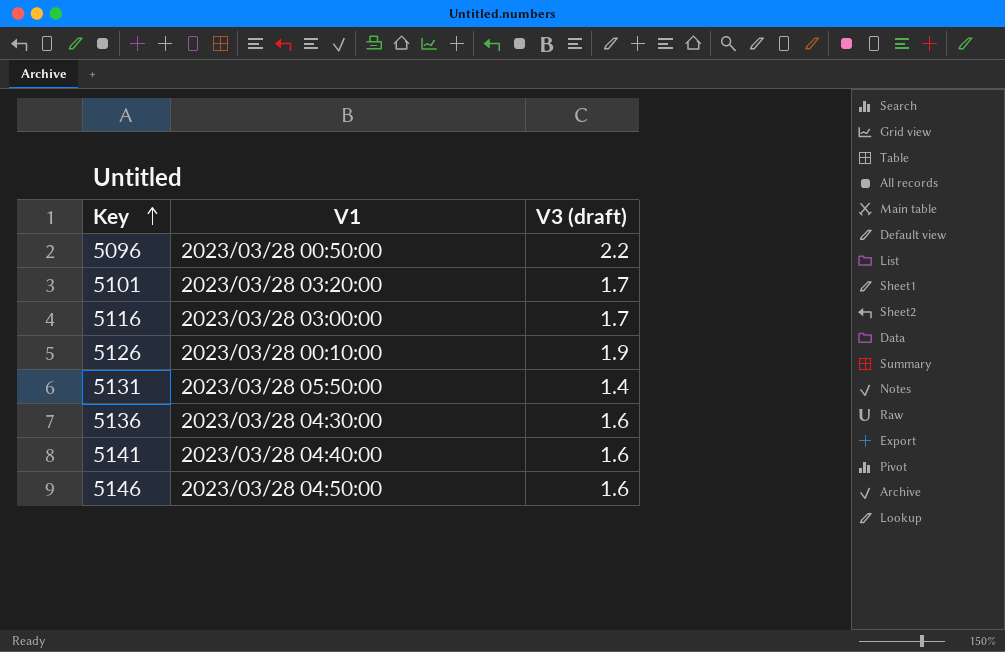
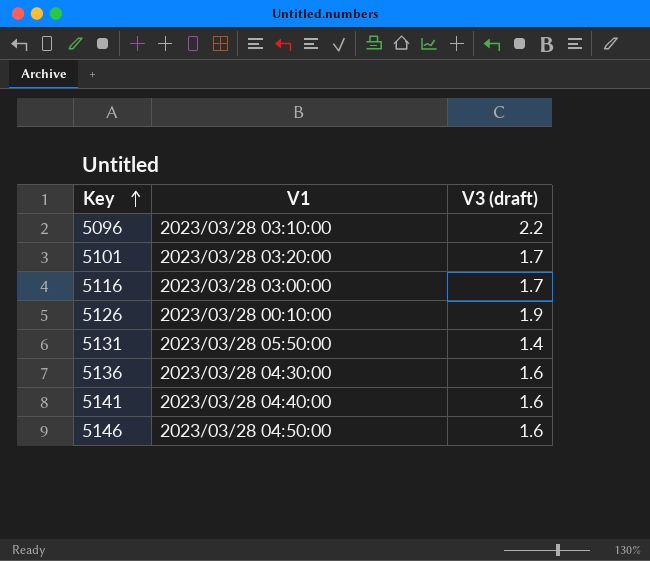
5096 | V1: 2023/03/28 00:50:00 -> 2023/03/28 03:10:00

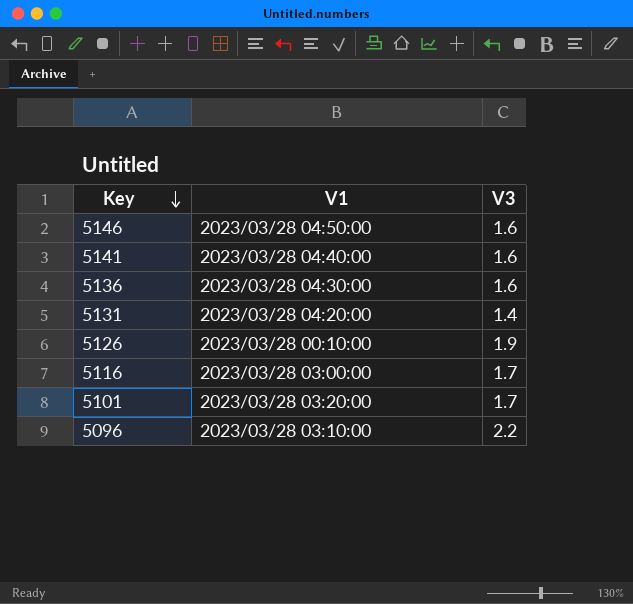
row order: Key ascending -> Key descending
column name: V3 (draft) -> V3
5131 | V1: 2023/03/28 05:50:00 -> 2023/03/28 04:20:00

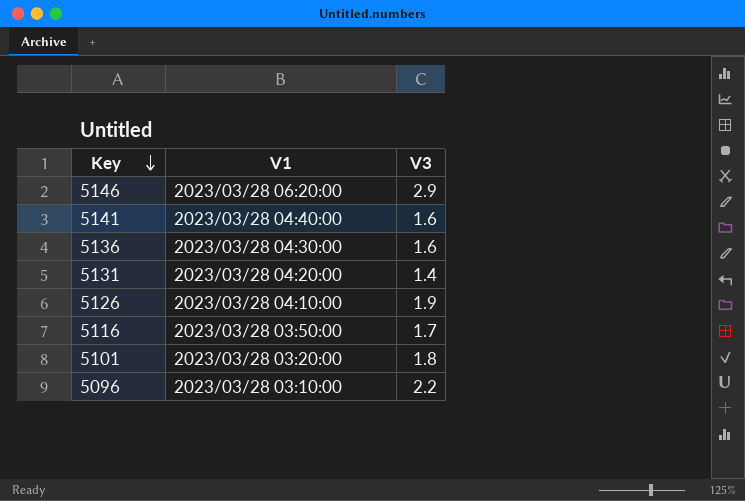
5146 | V1: 2023/03/28 04:50:00 -> 2023/03/28 06:20:00
5146 | V3: 1.6 -> 2.9
5126 | V1: 2023/03/28 00:10:00 -> 2023/03/28 04:10:00
5116 | V1: 2023/03/28 03:00:00 -> 2023/03/28 03:50:00
5101 | V3: 1.7 -> 1.8

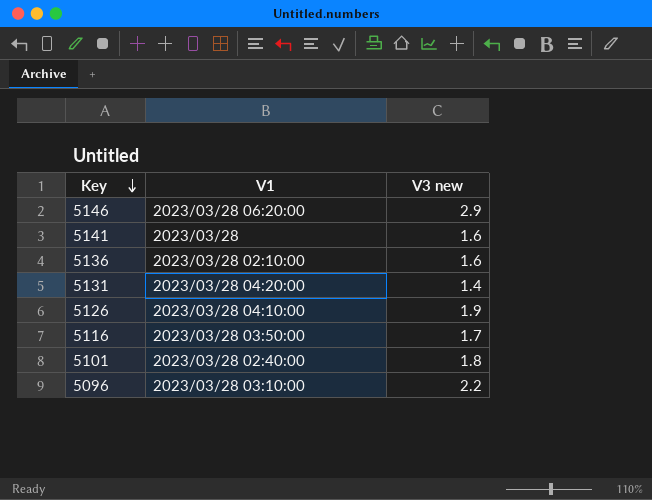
column name: V3 -> V3 new
5141 | V1: 2023/03/28 04:40:00 -> 2023/03/28
5136 | V1: 2023/03/28 04:30:00 -> 2023/03/28 02:10:00
5101 | V1: 2023/03/28 03:20:00 -> 2023/03/28 02:40:00

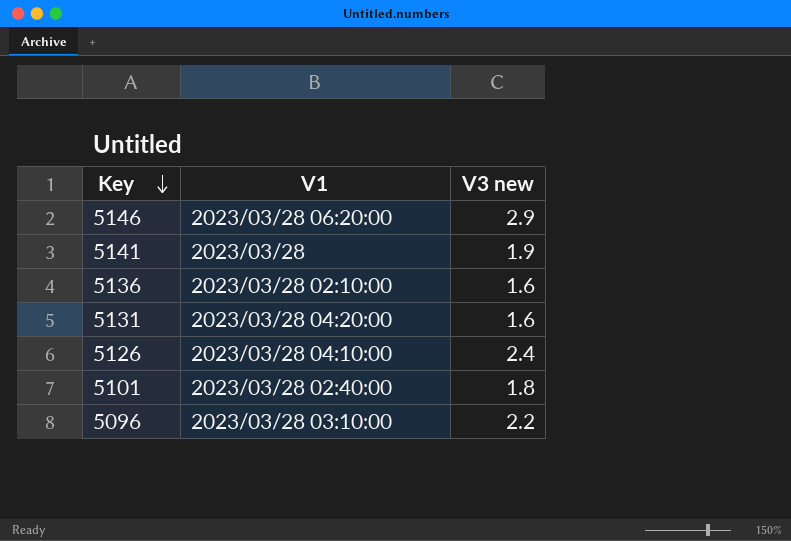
row 5116: 2023/03/28 03:50:00 | 1.7 -> none
5141 | V3 new: 1.6 -> 1.9
5131 | V3 new: 1.4 -> 1.6
5126 | V3 new: 1.9 -> 2.4

